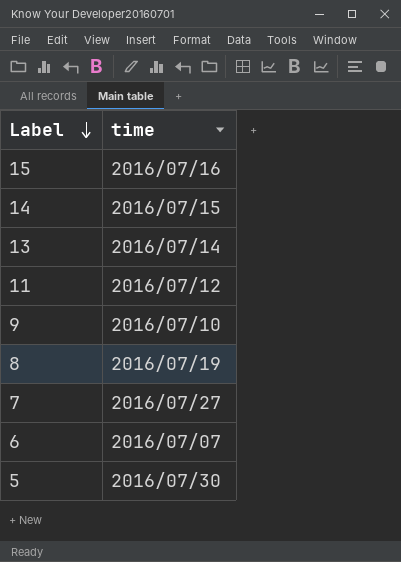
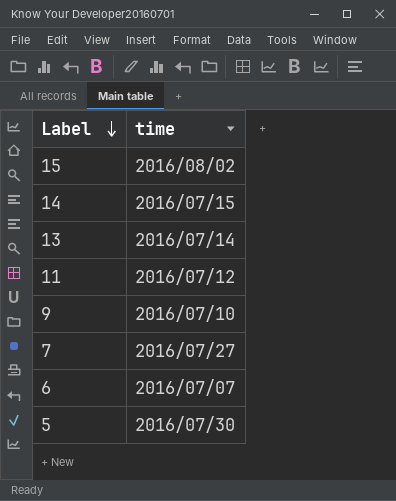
row 8: 2016/07/19 -> none
15 | time: 2016/07/16 -> 2016/08/02

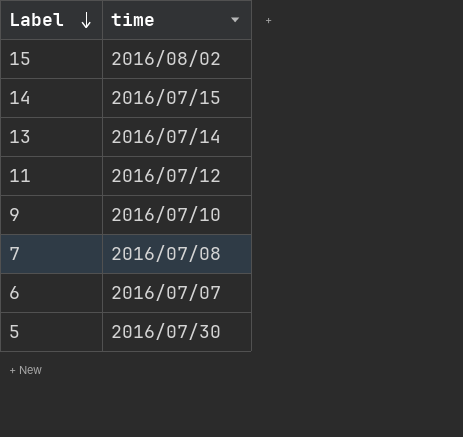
7 | time: 2016/07/27 -> 2016/07/08

